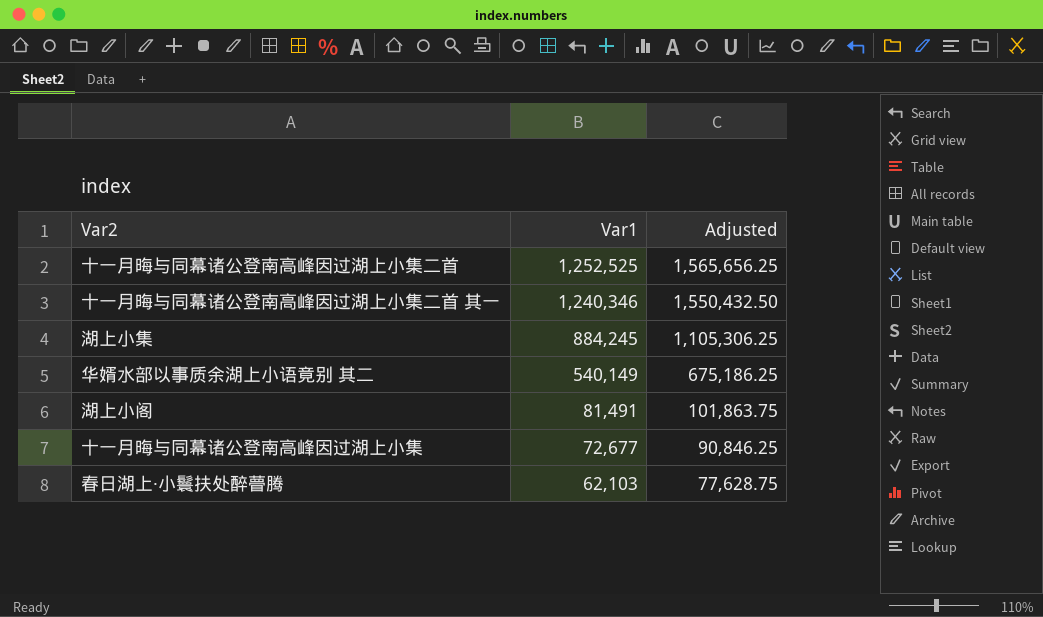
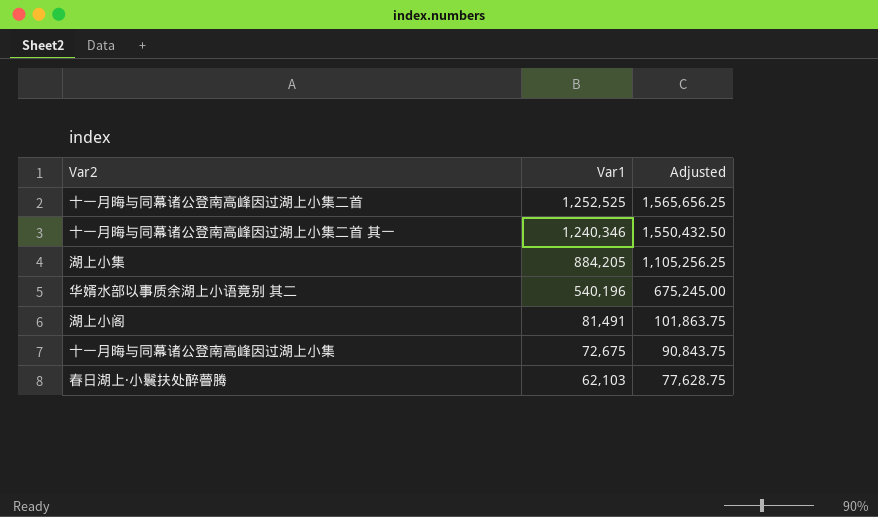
湖上小集 | Var1: 884,245 -> 884,205
湖上小集 | Adjusted: 1,105,306.25 -> 1,105,256.25
华婿水部以事质余湖上小语竟别 其二 | Var1: 540,149 -> 540,196
华婿水部以事质余湖上小语竟别 其二 | Adjusted: 675,186.25 -> 675,245.00
十一月晦与同幕诸公登南高峰因过湖上小集 | Var1: 72,677 -> 72,675
十一月晦与同幕诸公登南高峰因过湖上小集 | Adjusted: 90,846.25 -> 90,843.75

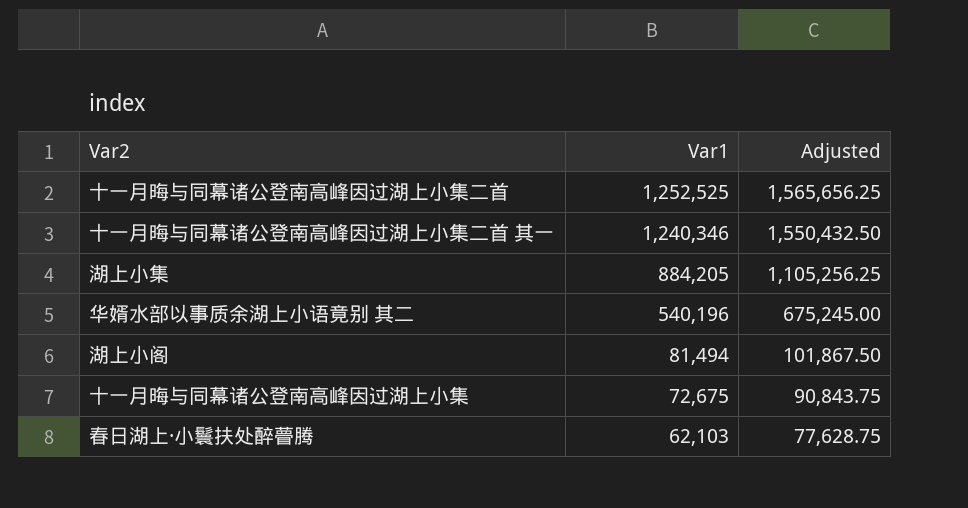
湖上小阁 | Var1: 81,491 -> 81,494
湖上小阁 | Adjusted: 101,863.75 -> 101,867.50

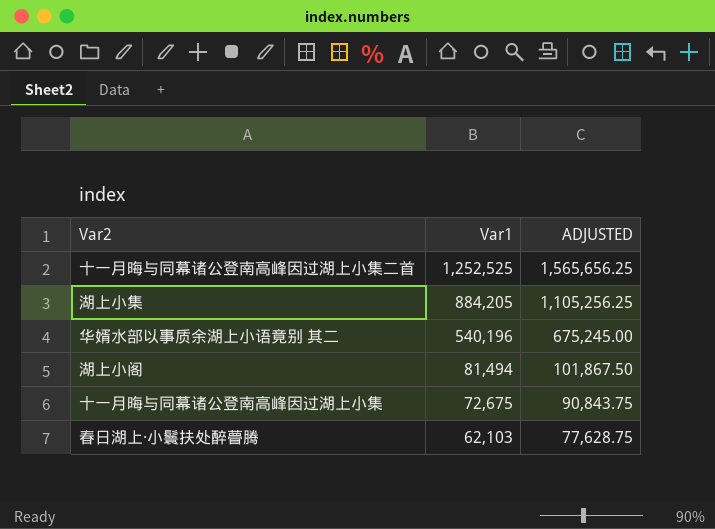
column name: Adjusted -> ADJUSTED
row 十一月晦与同幕诸公登南高峰因过湖上小集二首 其一: 1,240,346 | 1,550,432.50 -> none

